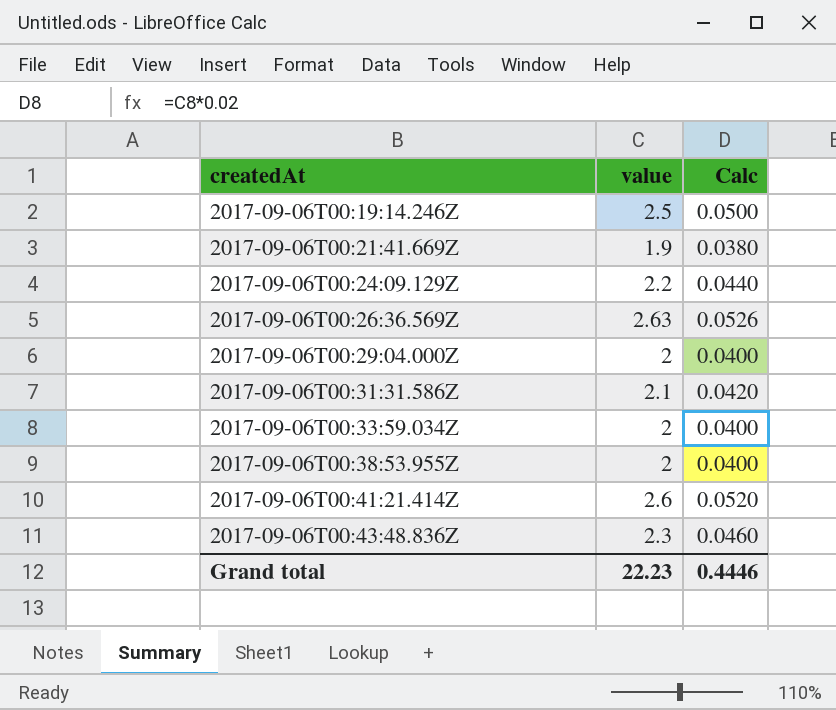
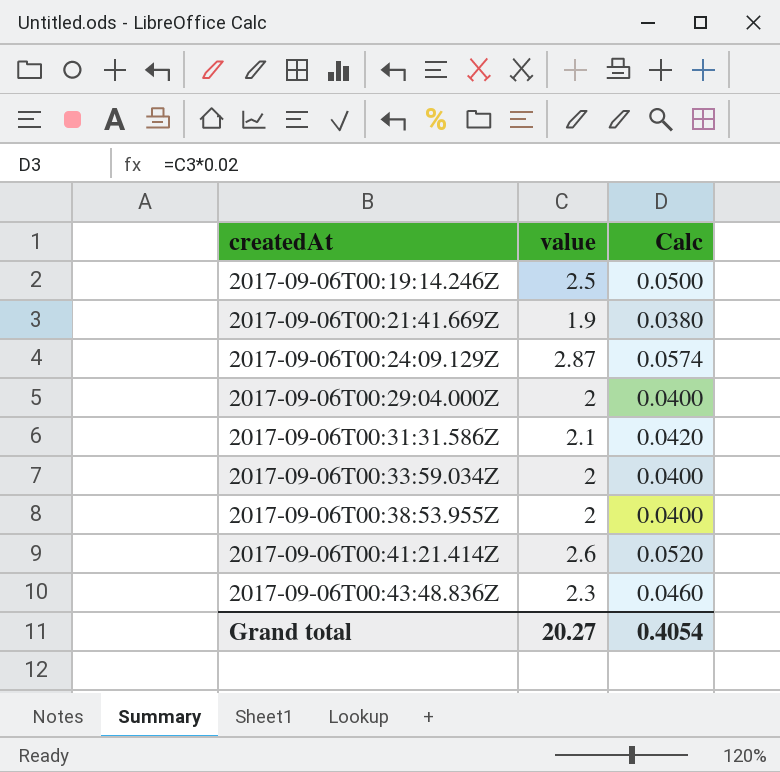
row 2017-09-06T00:26:36.569Z: 2.63 | 0.0526 -> none
2017-09-06T00:24:09.129Z | value: 2.2 -> 2.87
2017-09-06T00:24:09.129Z | Calc: 0.0440 -> 0.0574
Grand total | value: 22.23 -> 20.27
Grand total | Calc: 0.4446 -> 0.4054

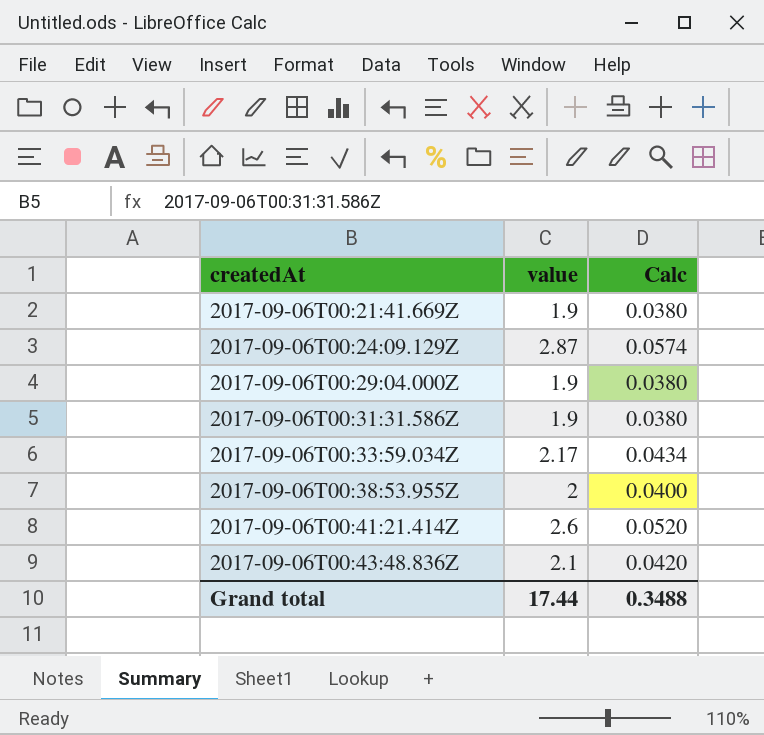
row 2017-09-06T00:19:14.246Z: 2.5 | 0.0500 -> none
2017-09-06T00:29:04.000Z | value: 2 -> 1.9
2017-09-06T00:29:04.000Z | Calc: 0.0400 -> 0.0380
2017-09-06T00:31:31.586Z | value: 2.1 -> 1.9
2017-09-06T00:31:31.586Z | Calc: 0.0420 -> 0.0380
2017-09-06T00:33:59.034Z | value: 2 -> 2.17
2017-09-06T00:33:59.034Z | Calc: 0.0400 -> 0.0434
2017-09-06T00:43:48.836Z | value: 2.3 -> 2.1
2017-09-06T00:43:48.836Z | Calc: 0.0460 -> 0.0420
Grand total | value: 20.27 -> 17.44
Grand total | Calc: 0.4054 -> 0.3488

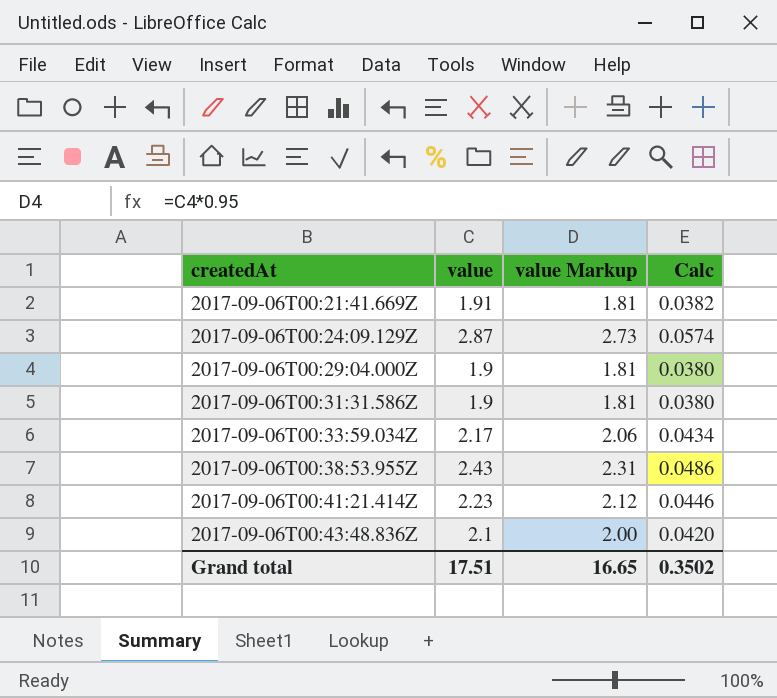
column value Markup | formula: none -> [value] * 0.95
2017-09-06T00:21:41.669Z | value: 1.9 -> 1.91
2017-09-06T00:21:41.669Z | Calc: 0.0380 -> 0.0382
2017-09-06T00:38:53.955Z | value: 2 -> 2.43
2017-09-06T00:38:53.955Z | Calc: 0.0400 -> 0.0486
2017-09-06T00:41:21.414Z | value: 2.6 -> 2.23
2017-09-06T00:41:21.414Z | Calc: 0.0520 -> 0.0446
Grand total | value: 17.44 -> 17.51
Grand total | Calc: 0.3488 -> 0.3502

